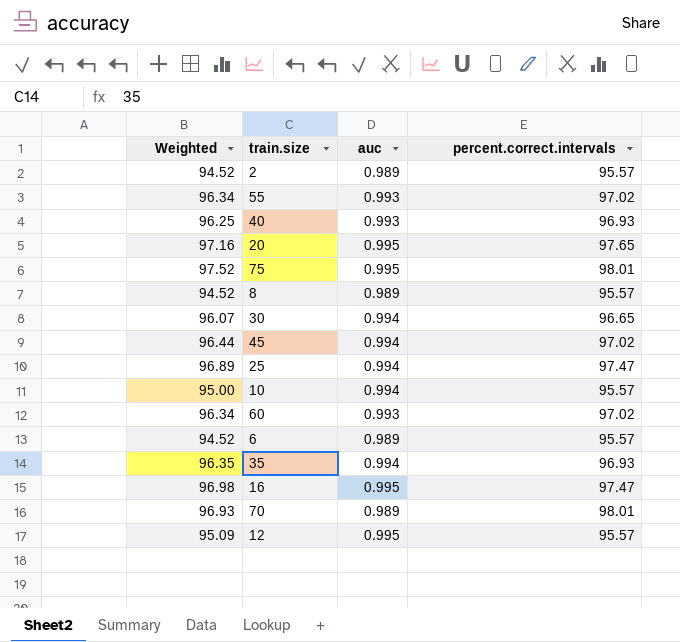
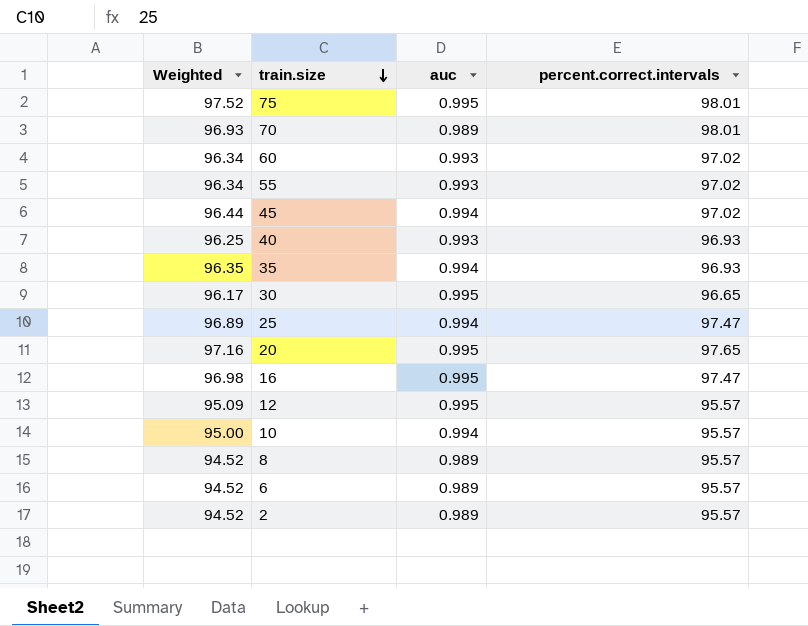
row order: none -> train.size descending
30 | Weighted: 96.07 -> 96.17
30 | auc: 0.994 -> 0.995

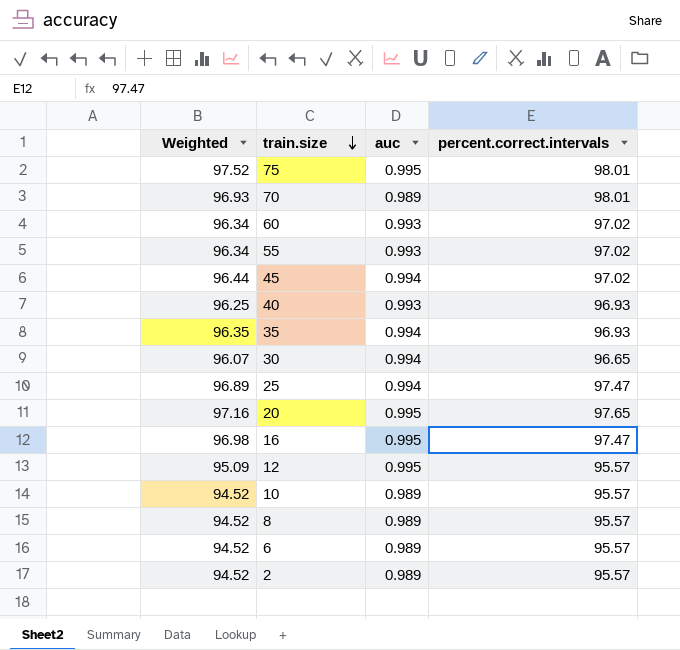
30 | Weighted: 96.17 -> 96.07
30 | auc: 0.995 -> 0.994
10 | Weighted: 95.00 -> 94.52
10 | auc: 0.994 -> 0.989

